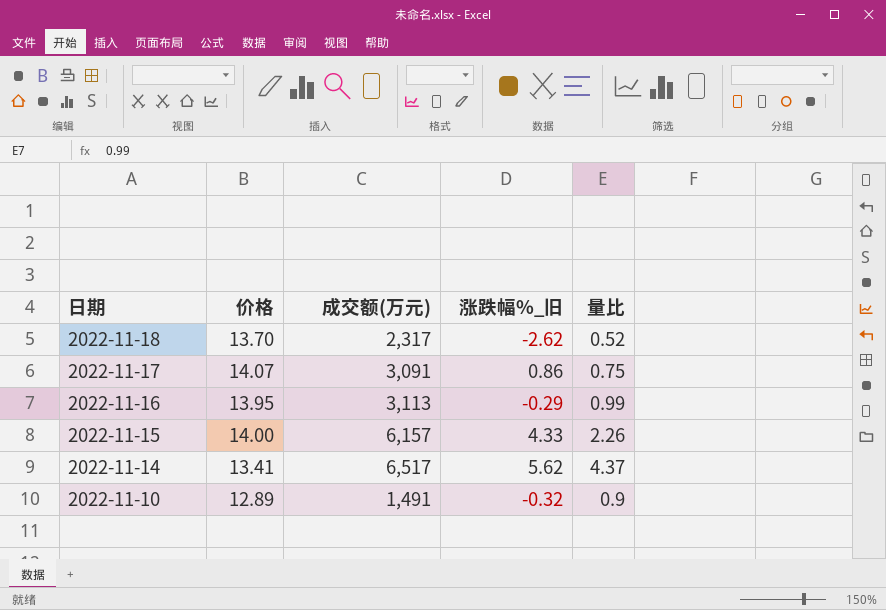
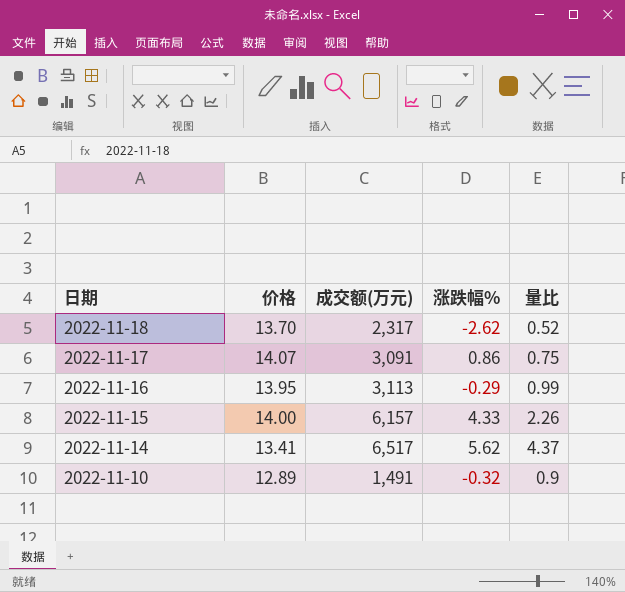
column name: 涨跌幅%_旧 -> 涨跌幅%

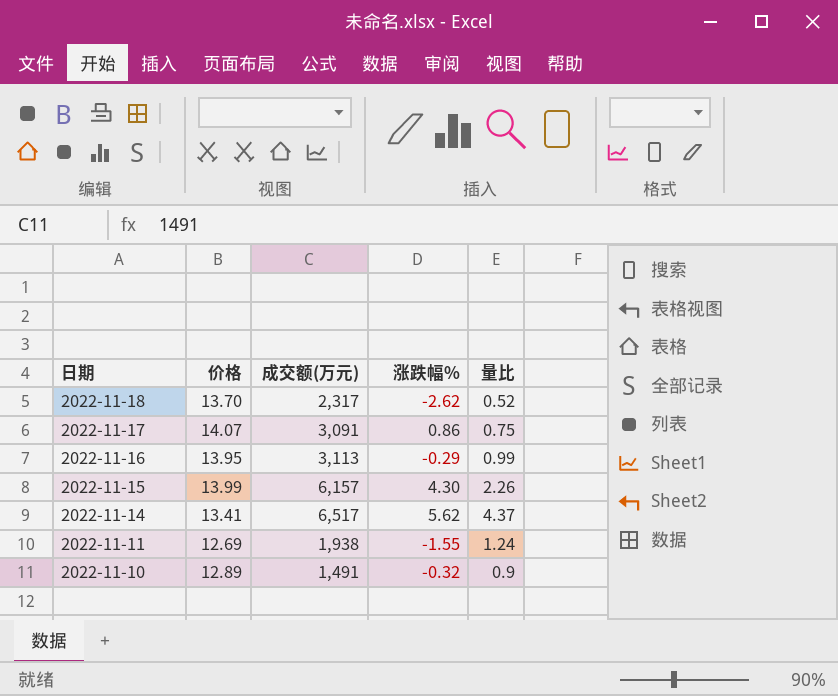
2022-11-15 | 价格: 14.00 -> 13.99
2022-11-15 | 涨跌幅%: 4.33 -> 4.30
row 2022-11-11: none -> 12.69 | 1,938 | -1.55 | 1.24

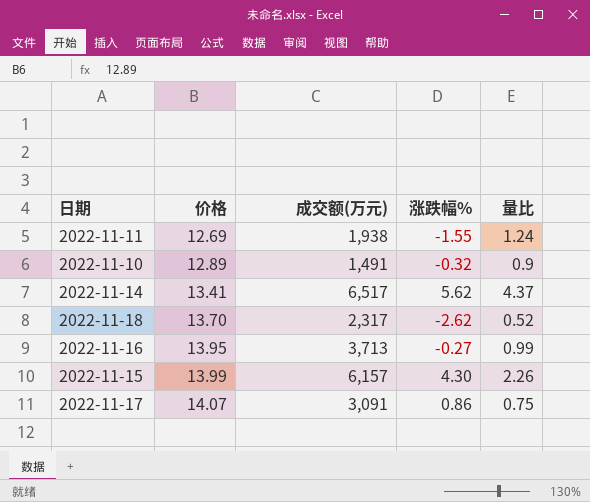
row order: 日期 descending -> 价格 ascending
2022-11-16 | 成交额(万元): 3,113 -> 3,713
2022-11-16 | 涨跌幅%: -0.29 -> -0.27

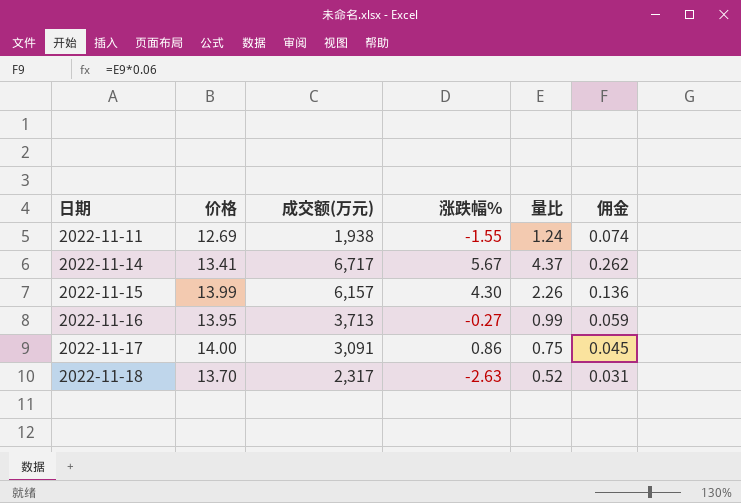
row order: 价格 ascending -> 日期 ascending
column 佣金 | formula: none -> [量比] * 0.06
row 2022-11-10: 12.89 | 1,491 | -0.32 | 0.9 -> none
2022-11-14 | 成交额(万元): 6,517 -> 6,717
2022-11-14 | 涨跌幅%: 5.62 -> 5.67
2022-11-17 | 价格: 14.07 -> 14.00
2022-11-18 | 涨跌幅%: -2.62 -> -2.63

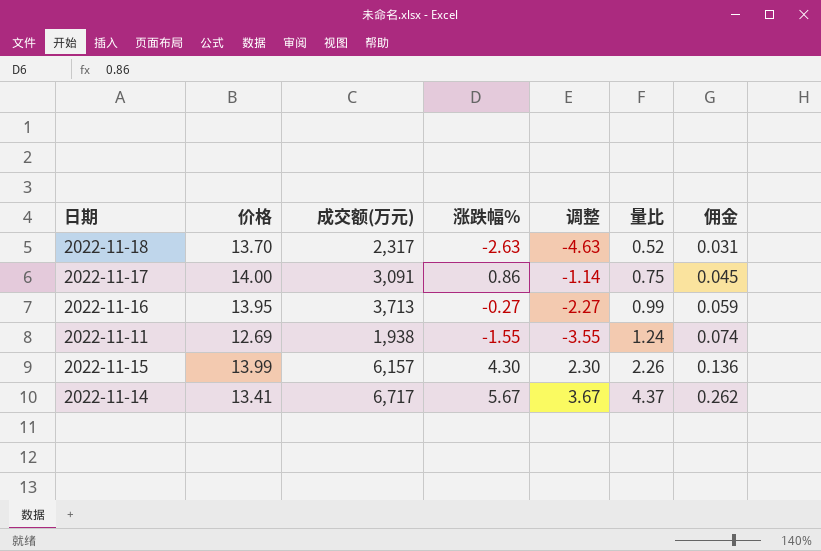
row order: 日期 ascending -> 量比 ascending
column 调整 | formula: none -> [涨跌幅%] - 2

